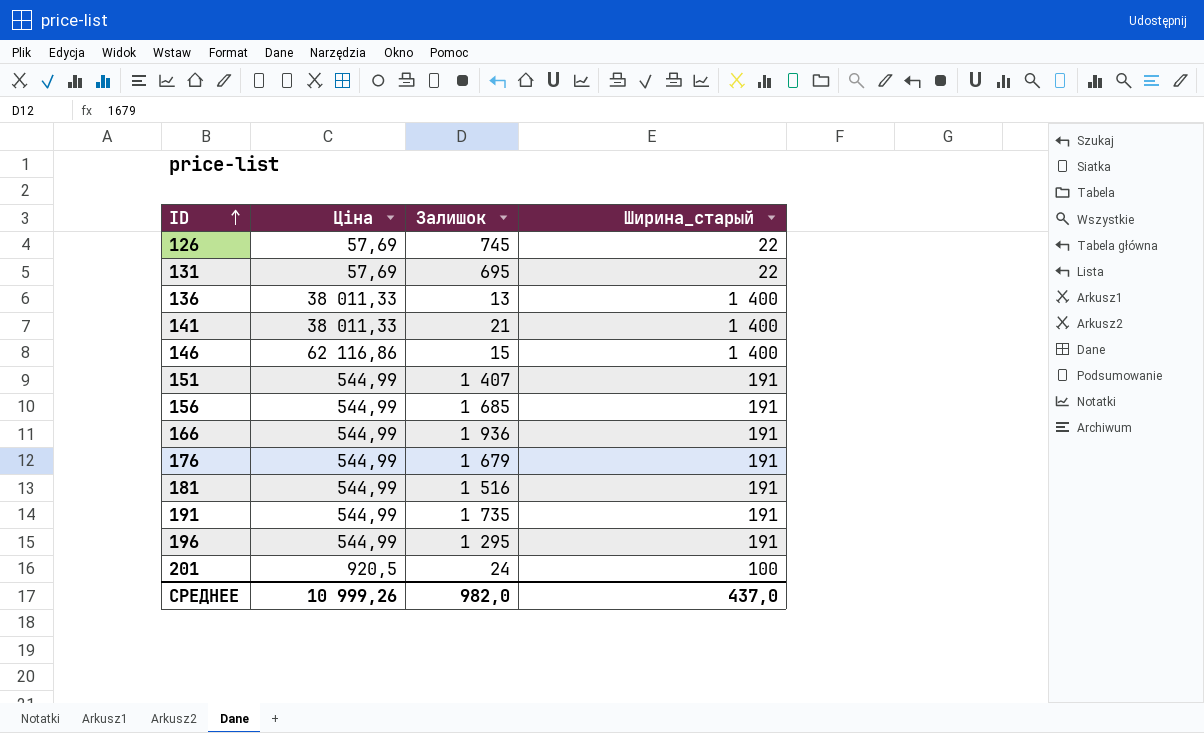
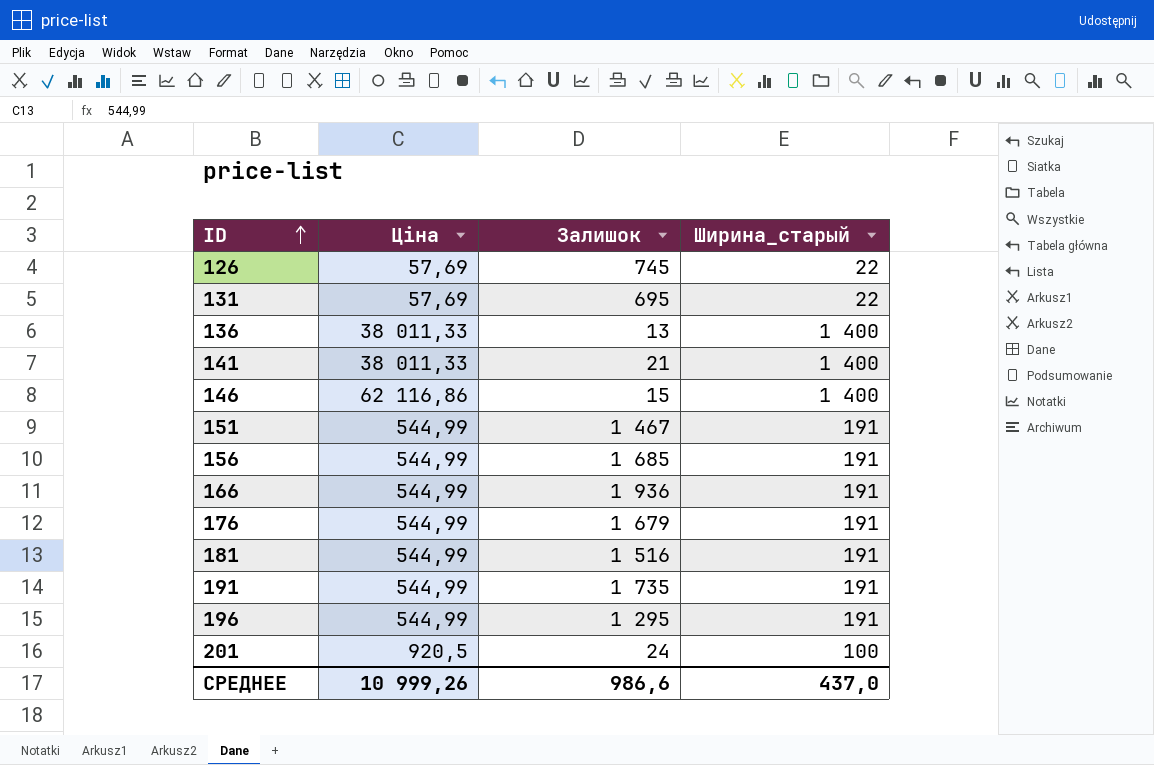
151 | Залишок: 1 407 -> 1 467
СРЕДНЕЕ | Залишок: 982,0 -> 986,6

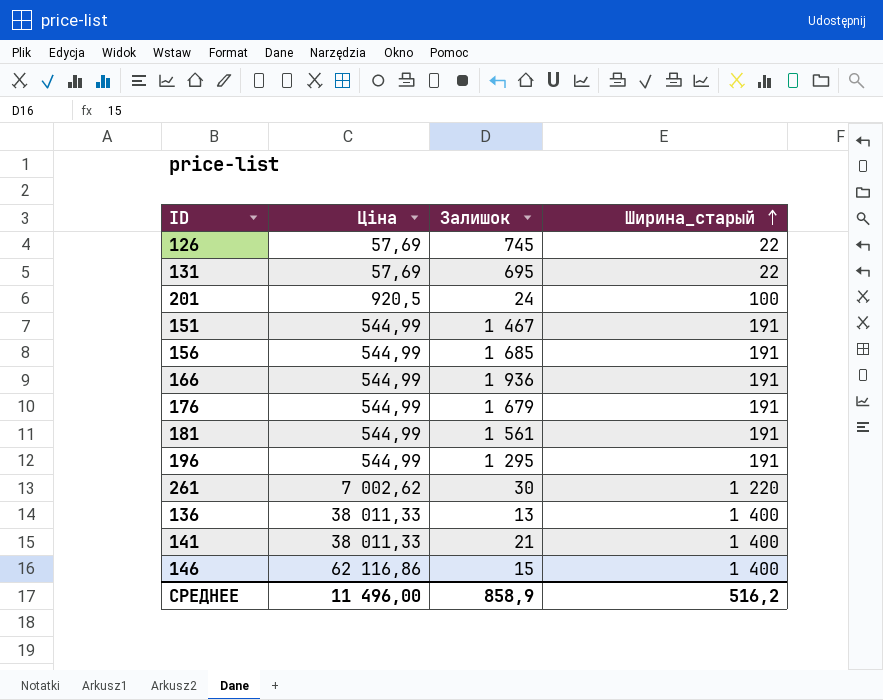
row order: ID ascending -> Ширина_старый ascending
row 191: 544,99 | 1 735 | 191 -> none
181 | Залишок: 1 516 -> 1 561
row 261: none -> 7 002,62 | 30 | 1 220
СРЕДНЕЕ | Ціна: 10 999,26 -> 11 496,00
СРЕДНЕЕ | Залишок: 986,6 -> 858,9
СРЕДНЕЕ | Ширина_старый: 437,0 -> 516,2

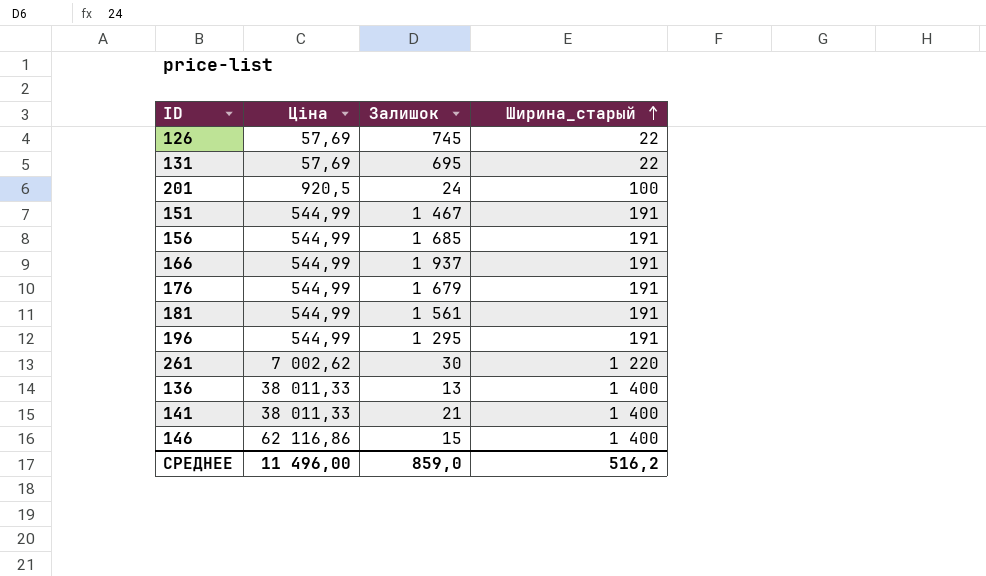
166 | Залишок: 1 936 -> 1 937
СРЕДНЕЕ | Залишок: 858,9 -> 859,0

